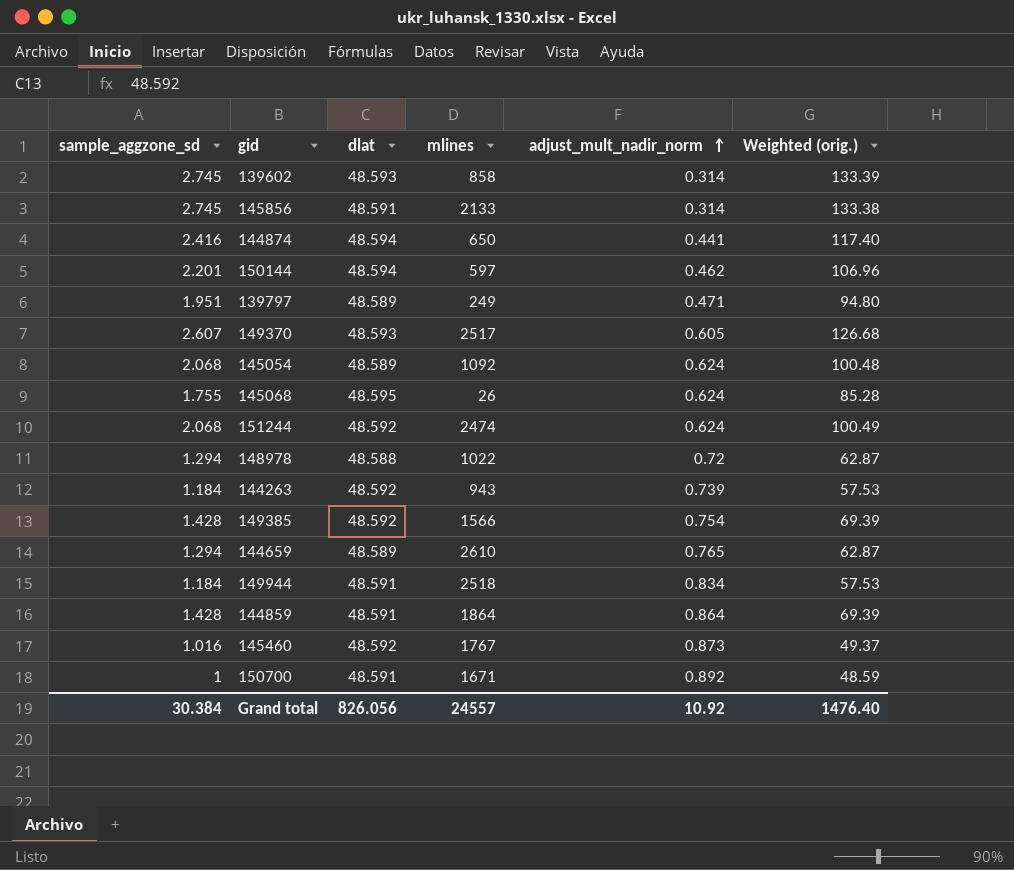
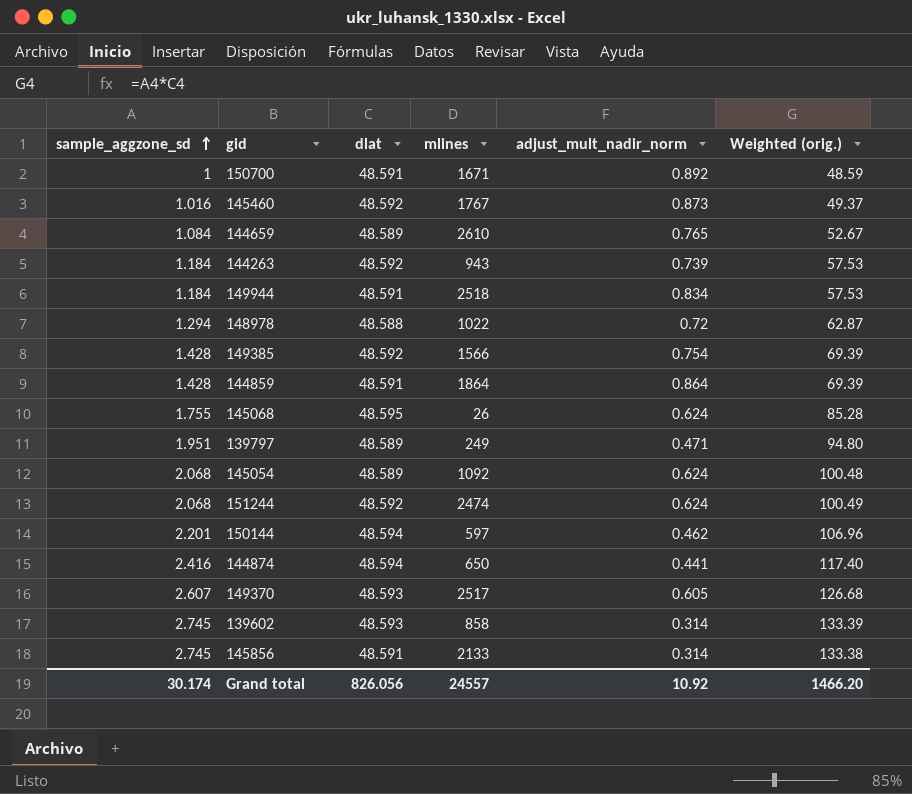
row order: adjust_mult_nadir_norm ascending -> sample_aggzone_sd ascending
144659 | sample_aggzone_sd: 1.294 -> 1.084
144659 | Weighted (orig.): 62.87 -> 52.67
Grand total | sample_aggzone_sd: 30.384 -> 30.174
Grand total | Weighted (orig.): 1476.40 -> 1466.20

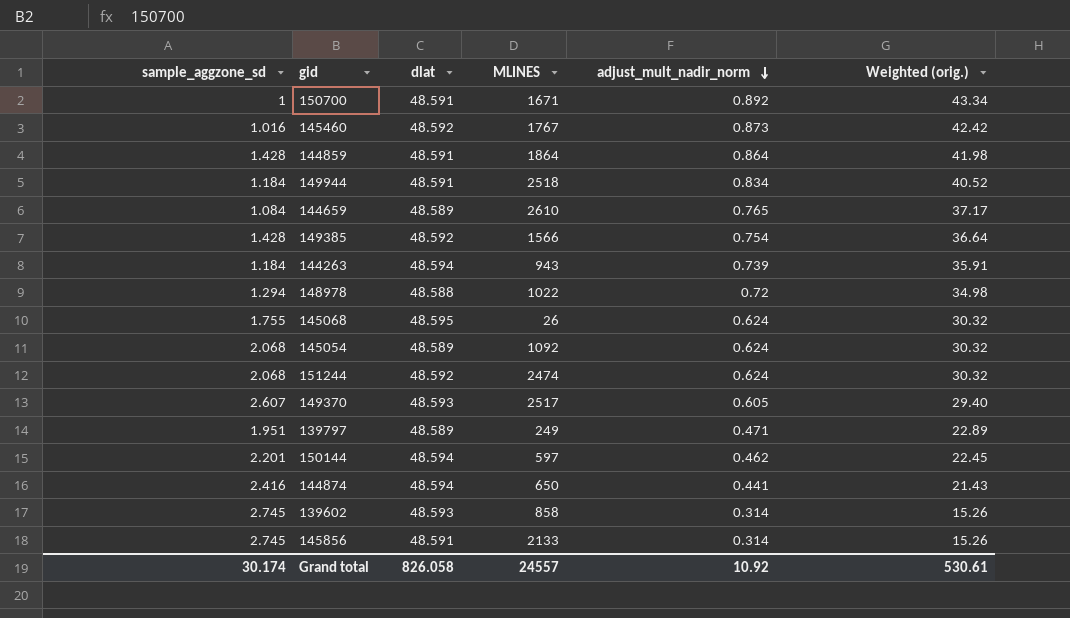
row order: sample_aggzone_sd ascending -> adjust_mult_nadir_norm descending
column name: mlines -> MLINES
column Weighted (orig.) | formula: [sample_aggzone_sd] * [dlat] -> [dlat] * [adjust_mult_nadir_norm]
144263 | dlat: 48.592 -> 48.594
Grand total | dlat: 826.056 -> 826.058
Grand total | Weighted (orig.): 1466.20 -> 530.61

